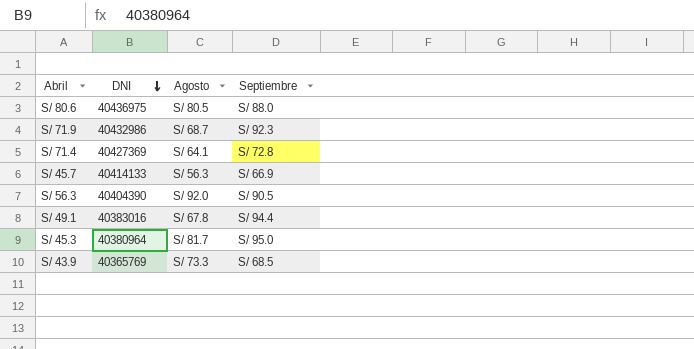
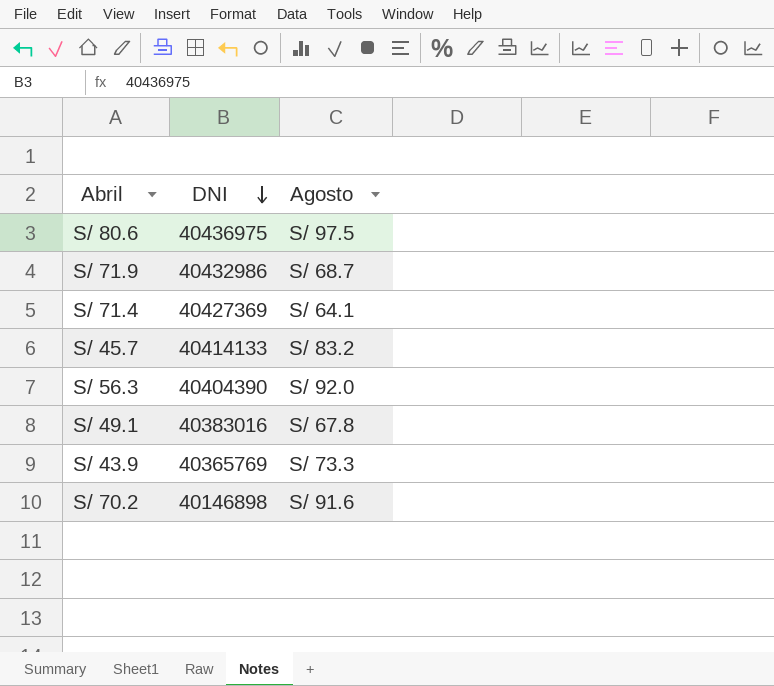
column Septiembre | position: 4 -> none
row S/ 45.3: 40380964 | S/ 81.7 | S/ 95.0 -> none
S/ 80.6 | Agosto: S/ 80.5 -> S/ 97.5
S/ 45.7 | Agosto: S/ 56.3 -> S/ 83.2
row S/ 70.2: none -> 40146898 | S/ 91.6

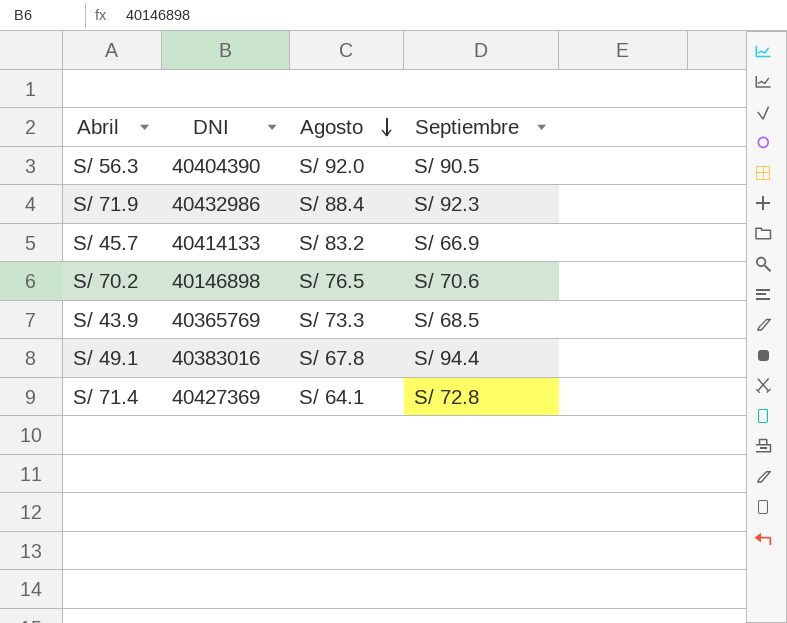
row order: DNI descending -> Agosto descending
column Septiembre | position: none -> 4
row S/ 80.6: 40436975 | S/ 97.5 -> none
S/ 71.9 | Agosto: S/ 68.7 -> S/ 88.4
S/ 70.2 | Agosto: S/ 91.6 -> S/ 76.5

